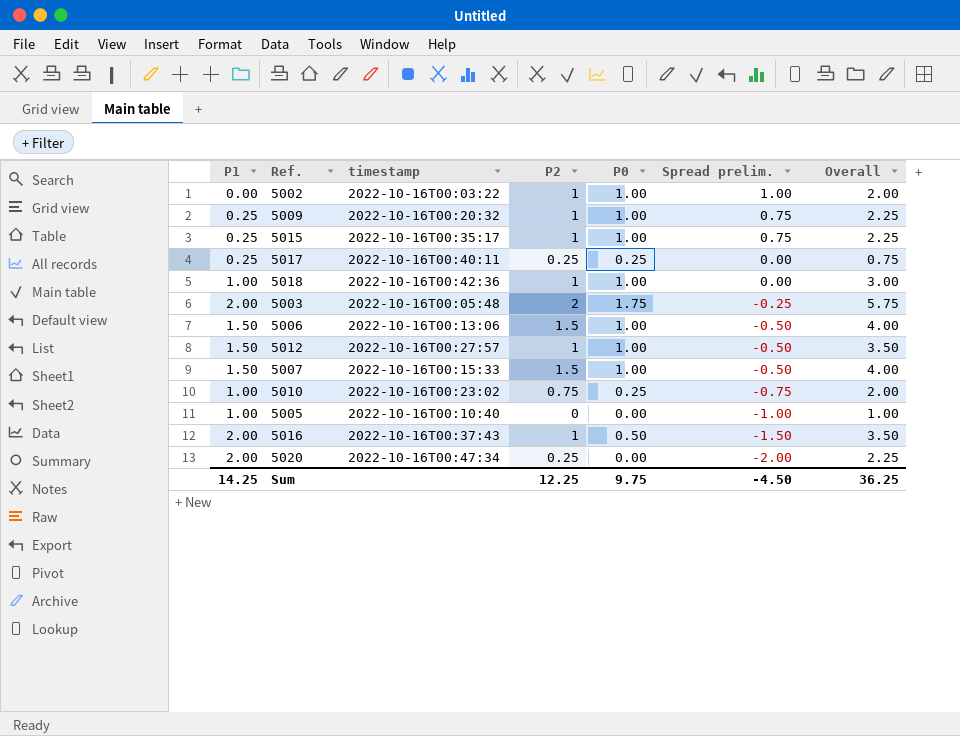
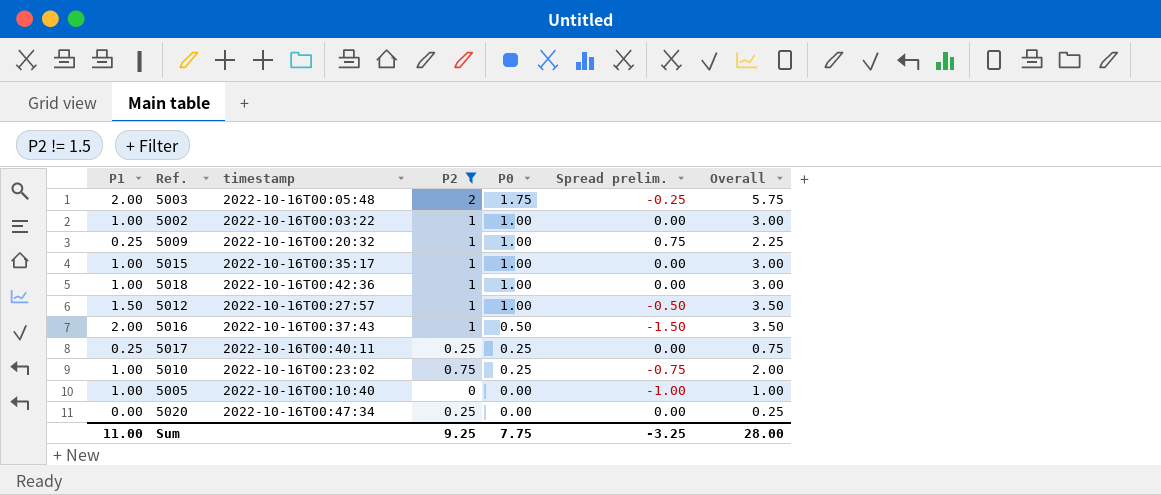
filter: none -> P2 != 1.5
row order: Spread prelim. descending -> P0 descending
5002 | P1: 0.00 -> 1.00
5002 | Spread prelim.: 1.00 -> 0.00
5002 | Overall: 2.00 -> 3.00
5015 | P1: 0.25 -> 1.00
5015 | Spread prelim.: 0.75 -> 0.00
5015 | Overall: 2.25 -> 3.00
5020 | P1: 2.00 -> 0.00
5020 | Spread prelim.: -2.00 -> 0.00
5020 | Overall: 2.25 -> 0.25
Sum | P1: 14.25 -> 11.00
Sum | P2: 12.25 -> 9.25
Sum | P0: 9.75 -> 7.75
Sum | Spread prelim.: -4.50 -> -3.25
Sum | Overall: 36.25 -> 28.00

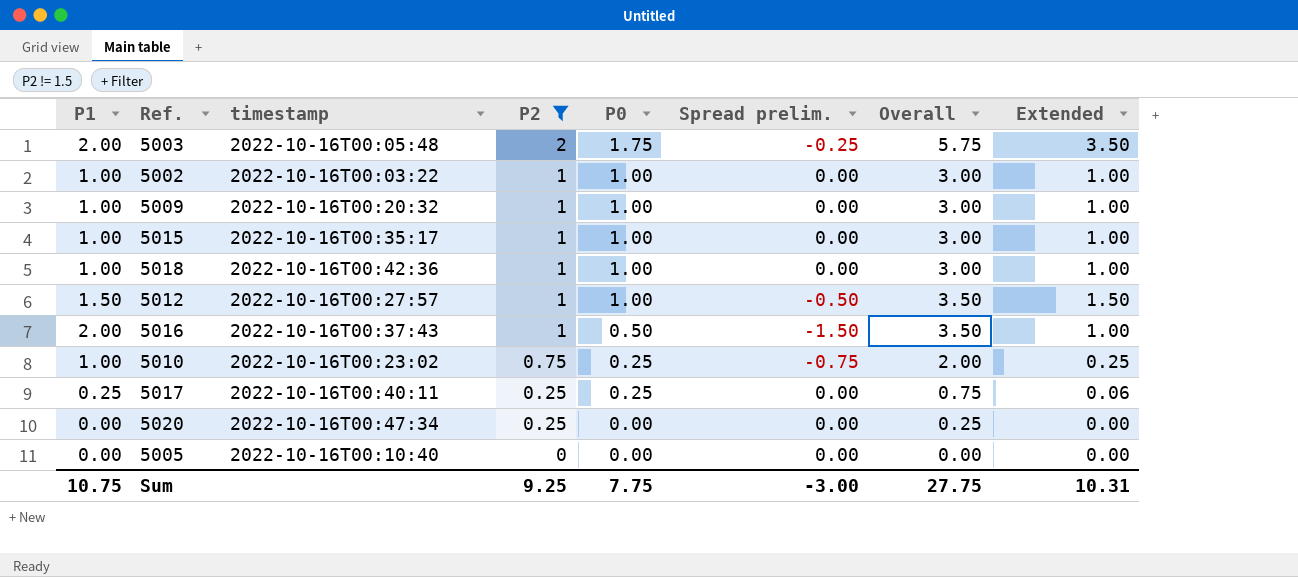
row order: P0 descending -> P2 descending
column Extended | formula: none -> [P1] * [P0]
5009 | P1: 0.25 -> 1.00
5009 | Spread prelim.: 0.75 -> 0.00
5009 | Overall: 2.25 -> 3.00
5005 | P1: 1.00 -> 0.00
5005 | Spread prelim.: -1.00 -> 0.00
5005 | Overall: 1.00 -> 0.00
Sum | P1: 11.00 -> 10.75
Sum | Spread prelim.: -3.25 -> -3.00
Sum | Overall: 28.00 -> 27.75

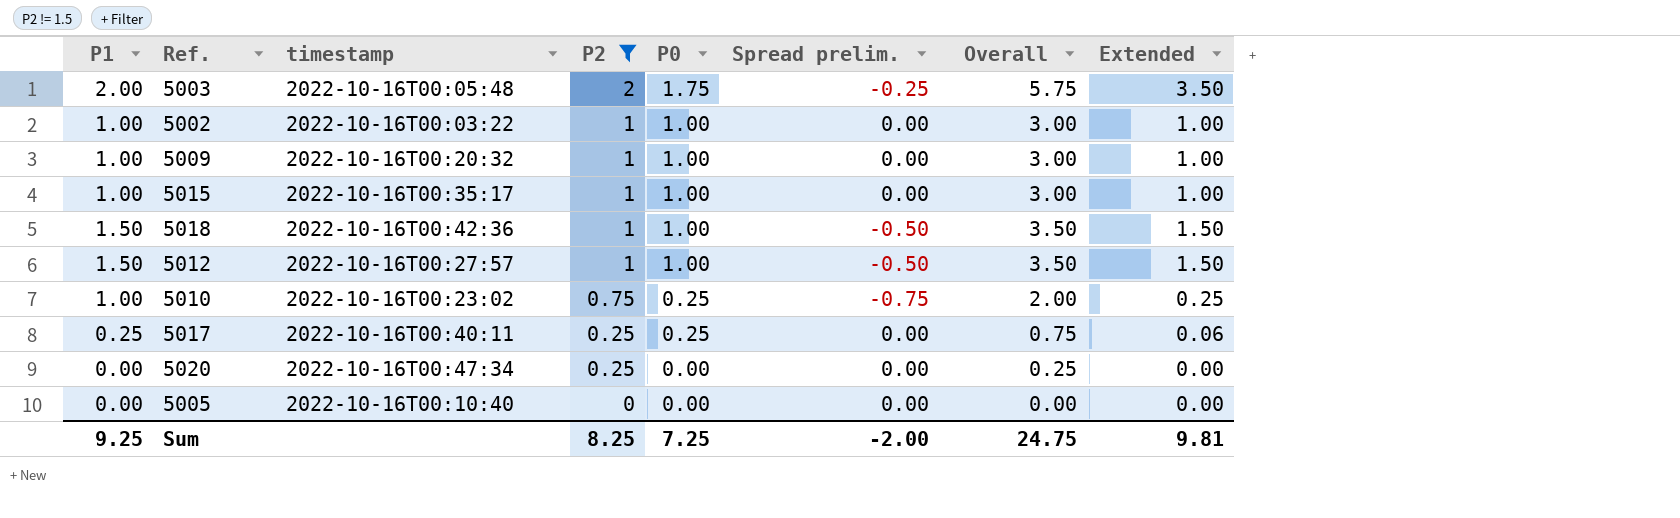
row 5016: 2.00 | 2022-10-16T00:37:43 | 1 | 0.50 | -1.50 | 3.50 | 1.00 -> none
5018 | P1: 1.00 -> 1.50
5018 | Spread prelim.: 0.00 -> -0.50
5018 | Overall: 3.00 -> 3.50
5018 | Extended: 1.00 -> 1.50
Sum | P1: 10.75 -> 9.25
Sum | P2: 9.25 -> 8.25
Sum | P0: 7.75 -> 7.25
Sum | Spread prelim.: -3.00 -> -2.00
Sum | Overall: 27.75 -> 24.75
Sum | Extended: 10.31 -> 9.81

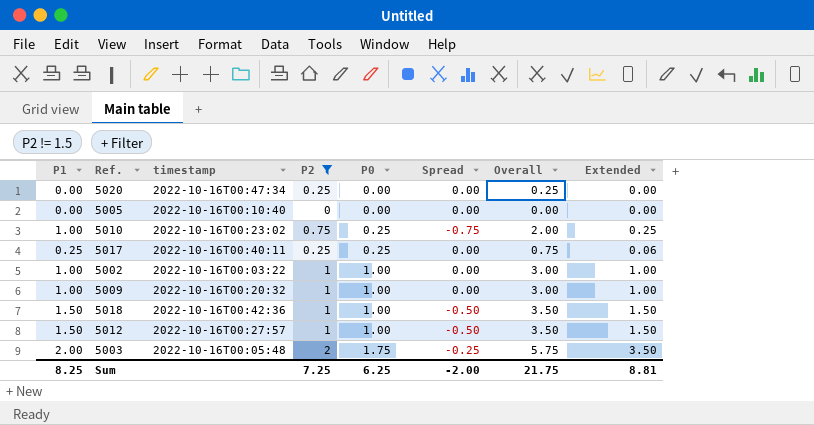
row order: P2 descending -> P0 ascending
column name: Spread prelim. -> Spread
row 5015: 1.00 | 2022-10-16T00:35:17 | 1 | 1.00 | 0.00 | 3.00 | 1.00 -> none
Sum | P1: 9.25 -> 8.25
Sum | P2: 8.25 -> 7.25
Sum | P0: 7.25 -> 6.25
Sum | Overall: 24.75 -> 21.75
Sum | Extended: 9.81 -> 8.81

